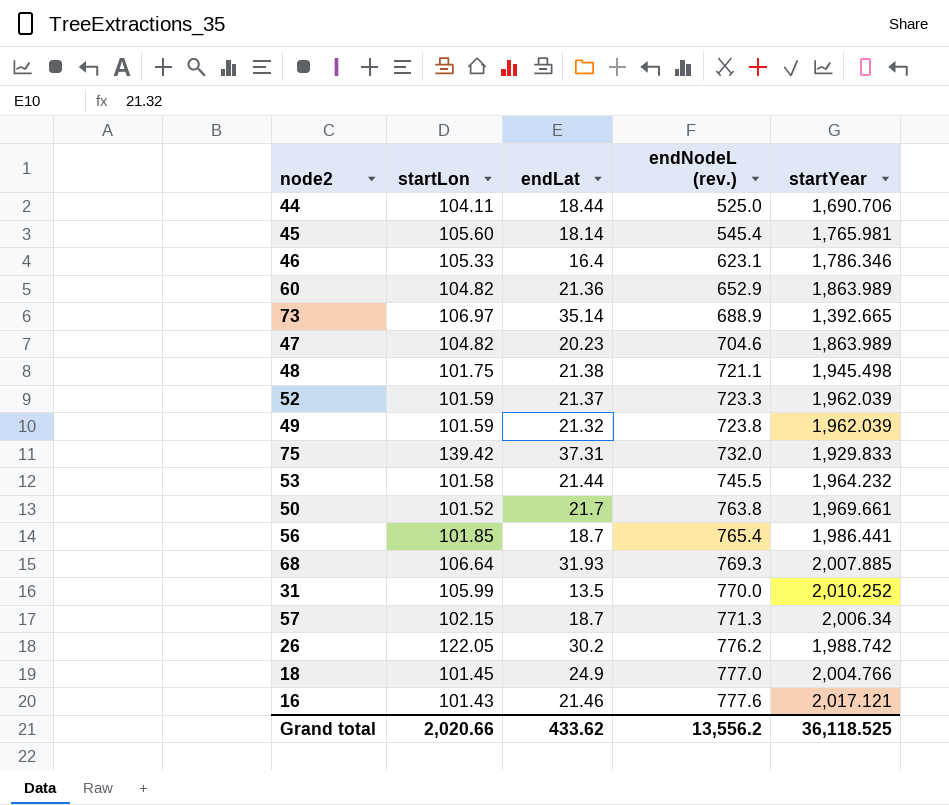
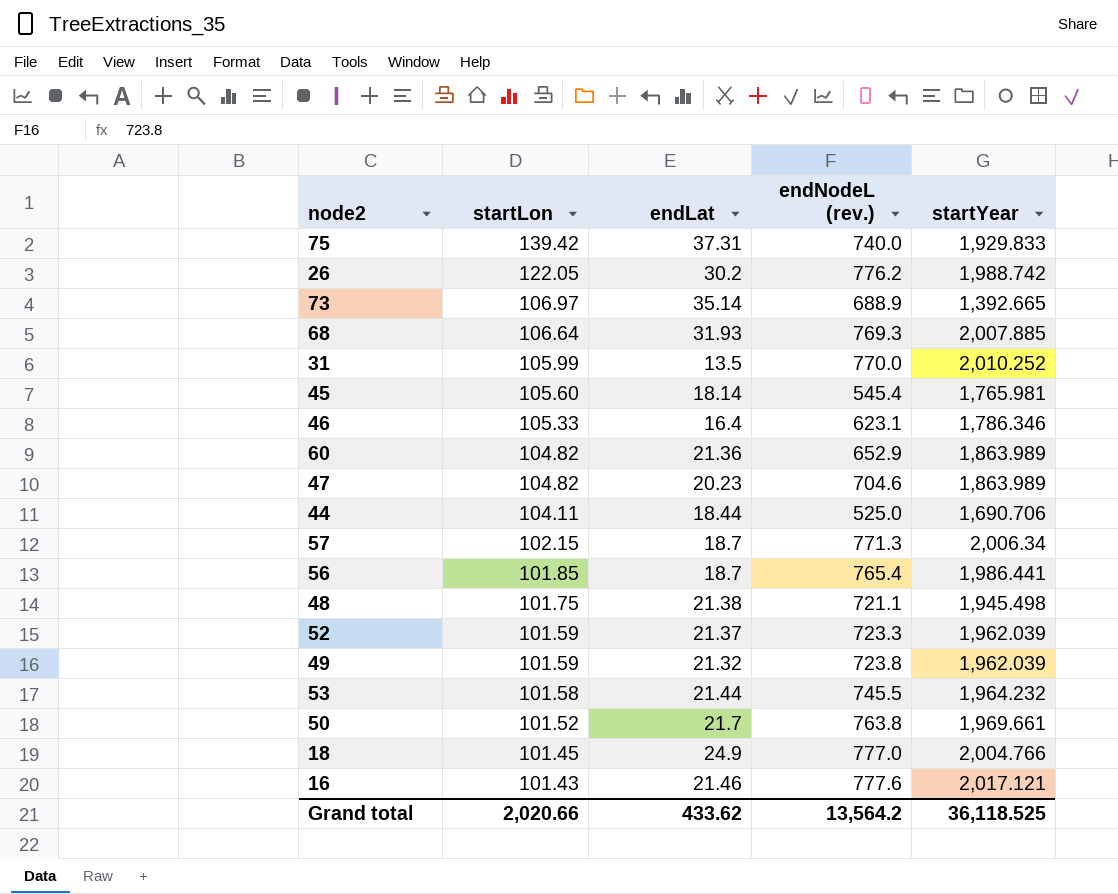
row order: endNodeL (rev.) ascending -> startLon descending
75 | endNodeL (rev.): 732.0 -> 740.0
Grand total | endNodeL (rev.): 13,556.2 -> 13,564.2

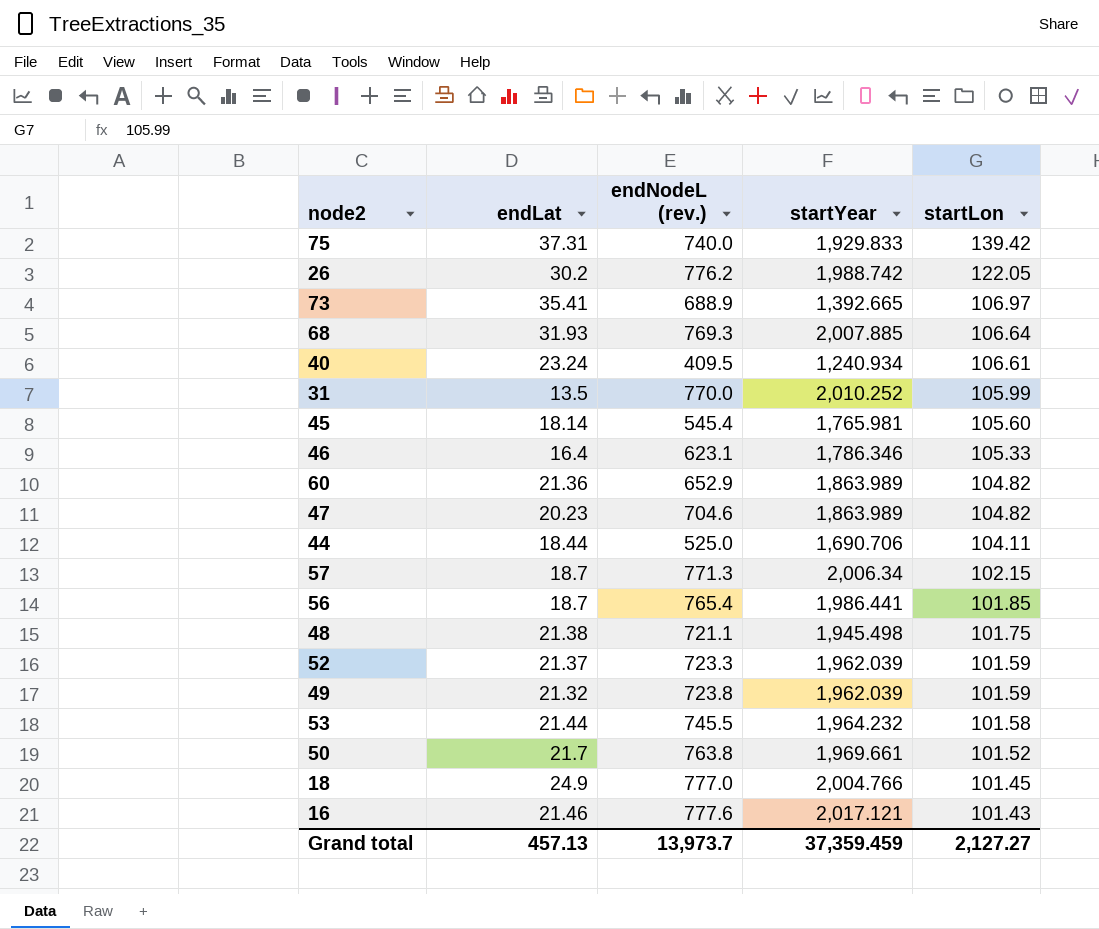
column startLon | position: 2 -> 5
73 | endLat: 35.14 -> 35.41
row 40: none -> 23.24 | 409.5 | 1,240.934 | 106.61
Grand total | endLat: 433.62 -> 457.13
Grand total | endNodeL (rev.): 13,564.2 -> 13,973.7
Grand total | startYear: 36,118.525 -> 37,359.459
Grand total | startLon: 2,020.66 -> 2,127.27

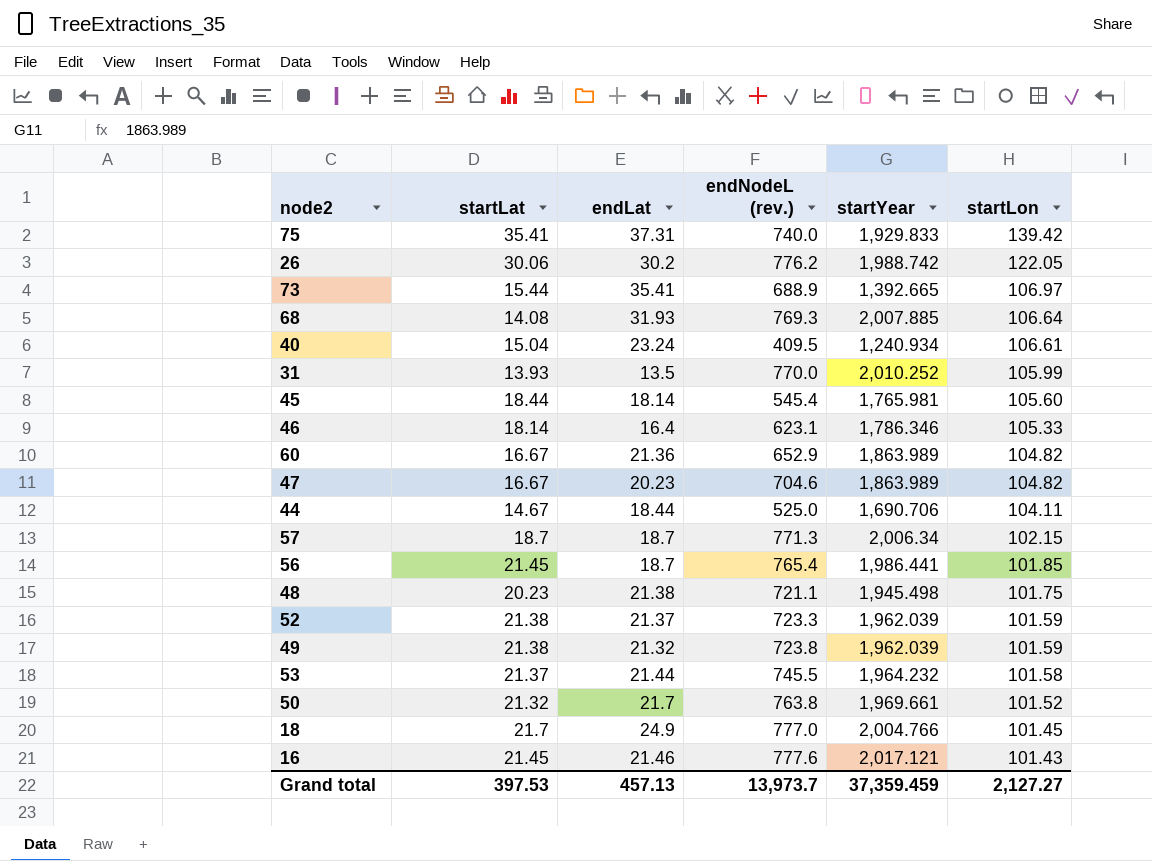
column startLat | position: none -> 2

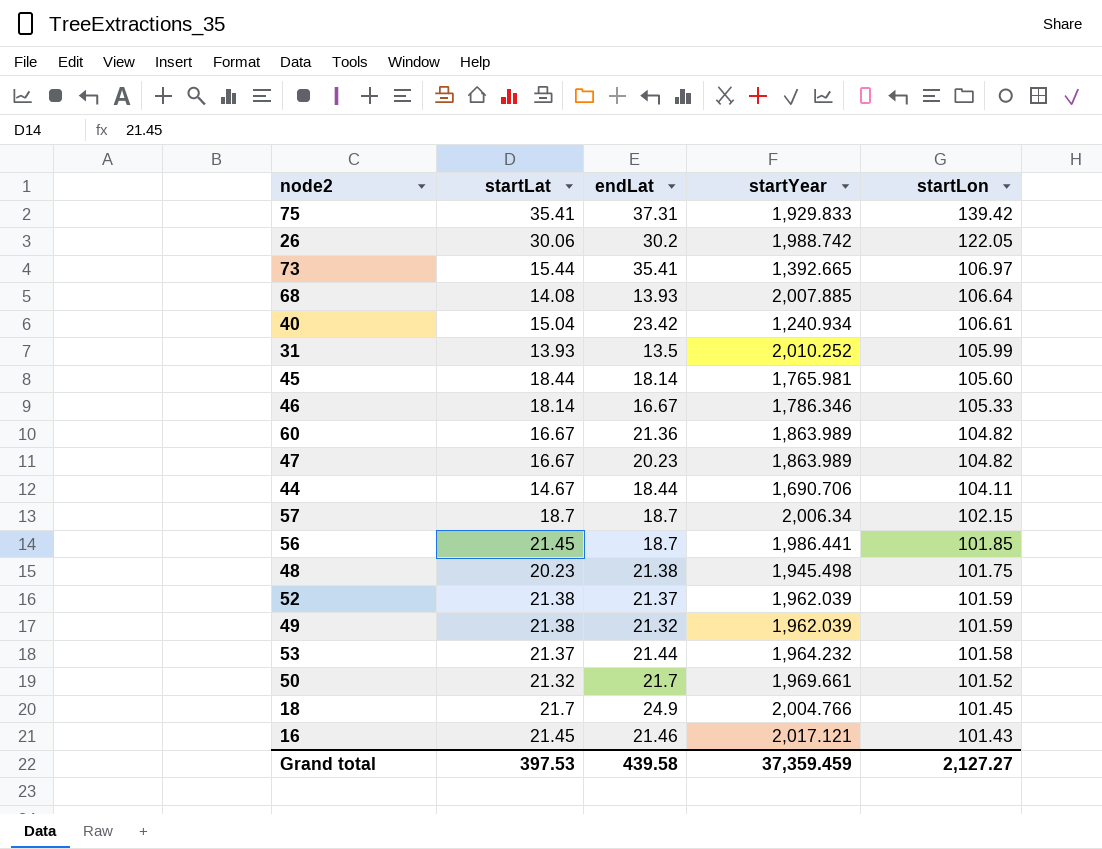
column endNodeL (rev.) | position: 4 -> none
68 | endLat: 31.93 -> 13.93
40 | endLat: 23.24 -> 23.42
46 | endLat: 16.4 -> 16.67
Grand total | endLat: 457.13 -> 439.58

